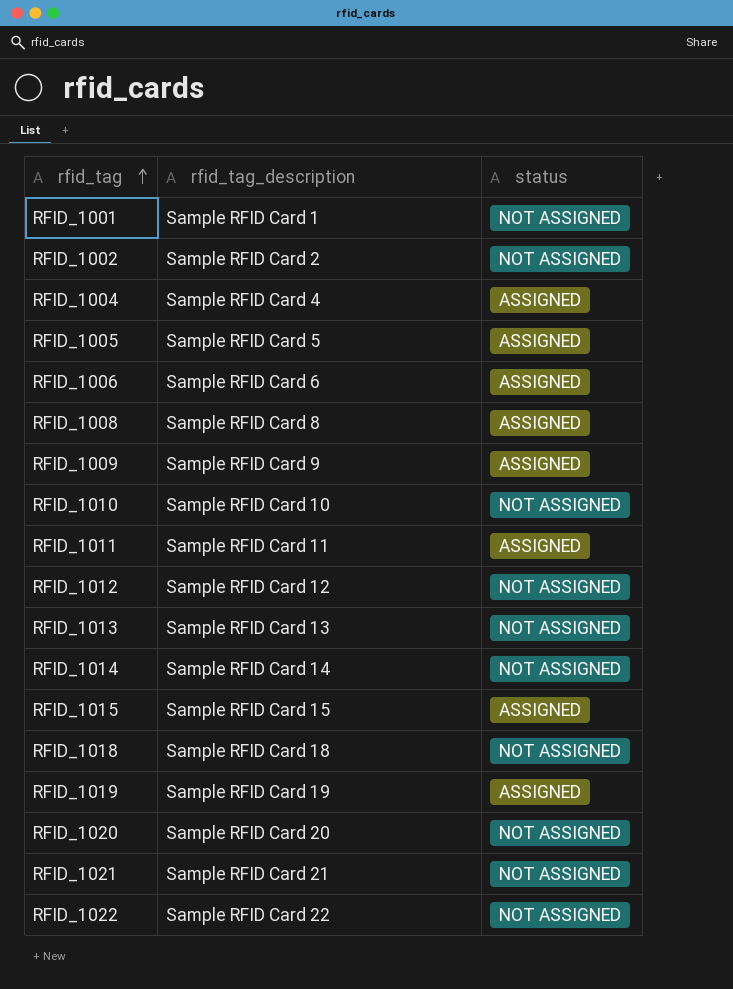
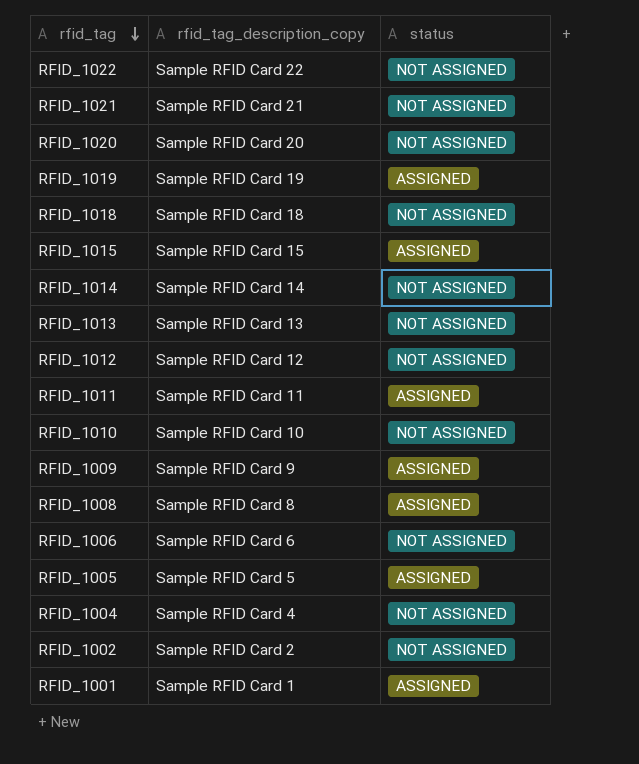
row order: rfid_tag ascending -> rfid_tag descending
column name: rfid_tag_description -> rfid_tag_description_copy
RFID_1006 | status: ASSIGNED -> NOT ASSIGNED
RFID_1004 | status: ASSIGNED -> NOT ASSIGNED
RFID_1001 | status: NOT ASSIGNED -> ASSIGNED

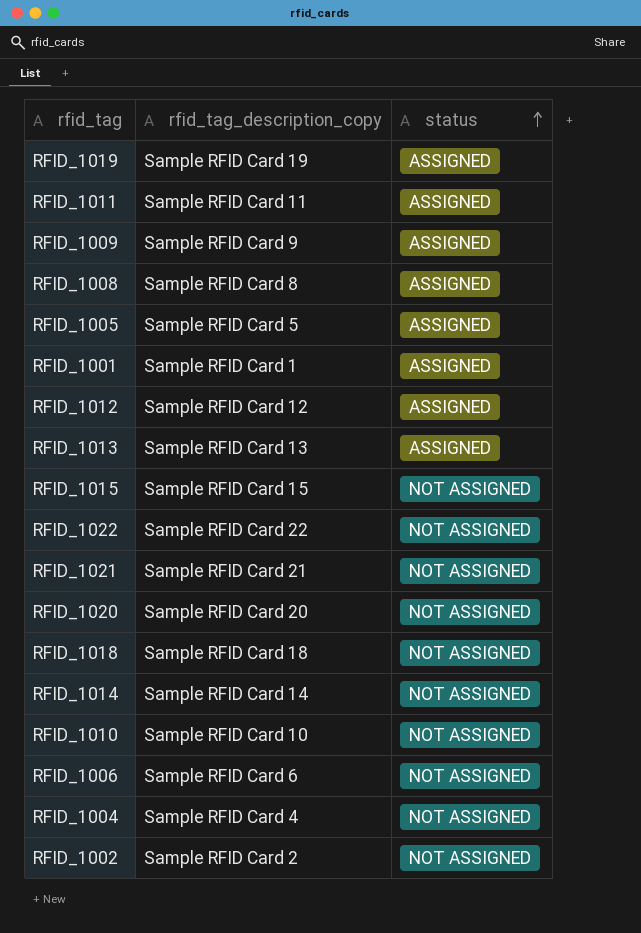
row order: rfid_tag descending -> status ascending
RFID_1012 | status: NOT ASSIGNED -> ASSIGNED
RFID_1013 | status: NOT ASSIGNED -> ASSIGNED
RFID_1015 | status: ASSIGNED -> NOT ASSIGNED

